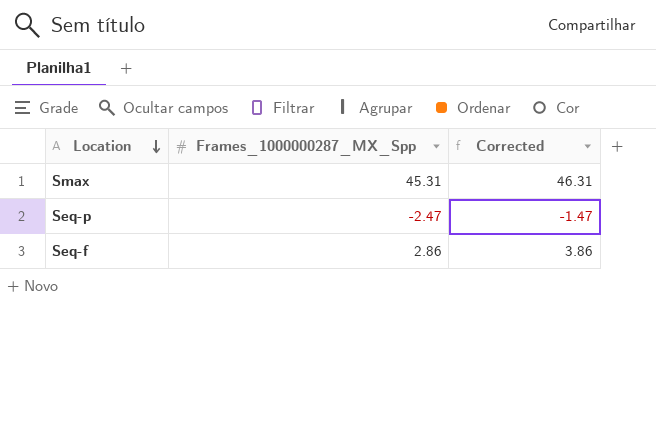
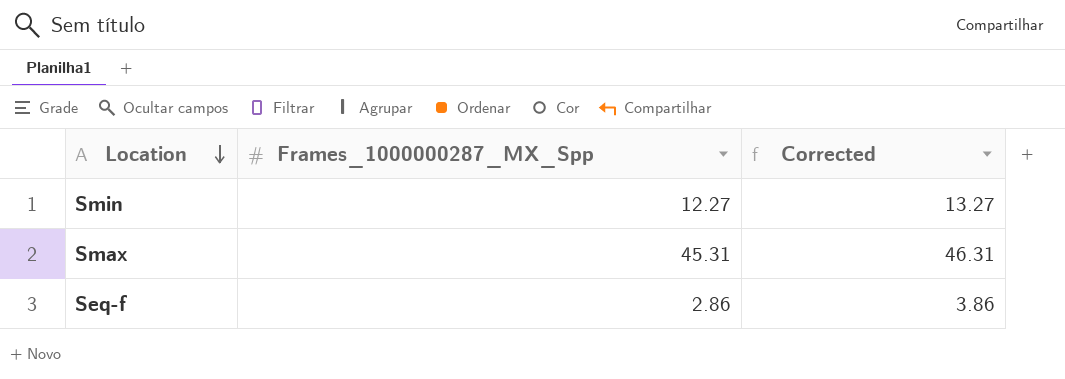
row Seq-p: -2.47 | -1.47 -> none
row Smin: none -> 12.27 | 13.27

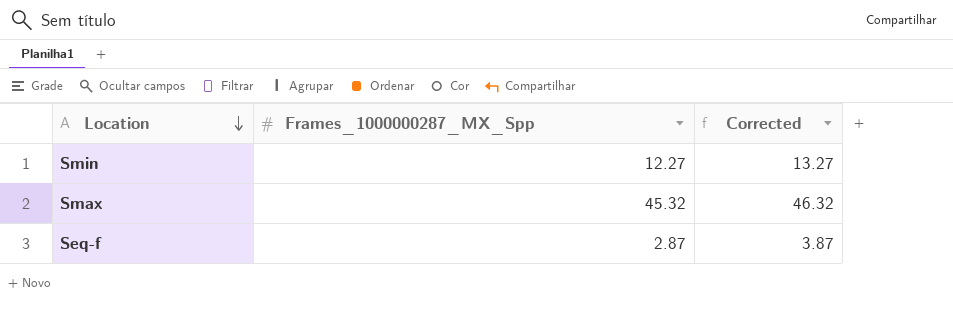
Smax | Frames_1000000287_MX_Spp: 45.31 -> 45.32
Smax | Corrected: 46.31 -> 46.32
Seq-f | Frames_1000000287_MX_Spp: 2.86 -> 2.87
Seq-f | Corrected: 3.86 -> 3.87

